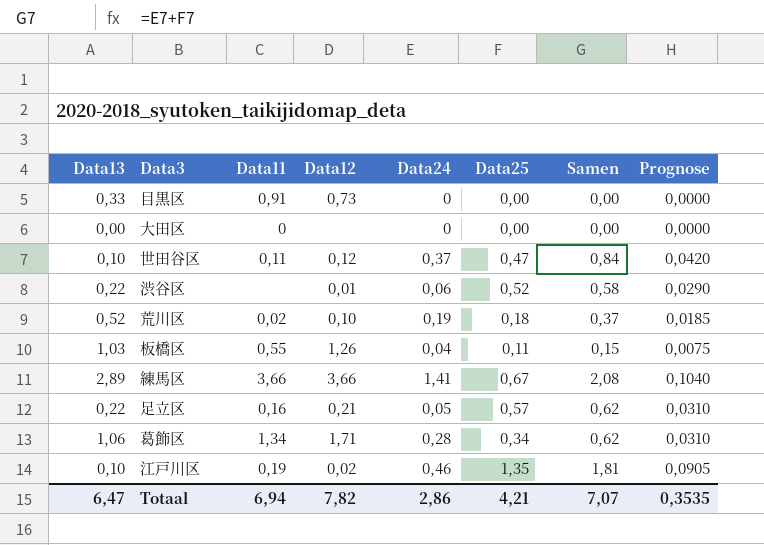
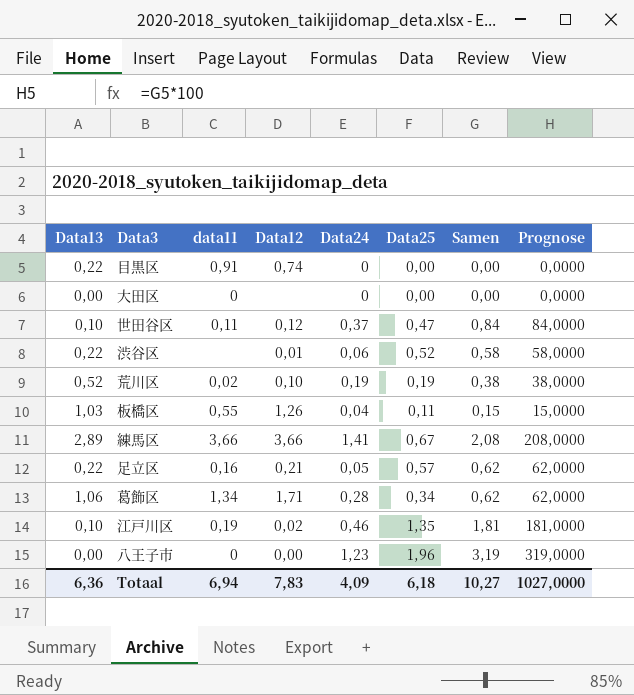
column name: Data11 -> data11
column Prognose | formula: [Samen] * 0,05 -> [Samen] * 100
目黒区 | Data13: 0,33 -> 0,22
目黒区 | Data12: 0,73 -> 0,74
荒川区 | Data25: 0,18 -> 0,19
荒川区 | Samen: 0,37 -> 0,38
row 八王子市: none -> 0,00 | 0 | 0,00 | 1,23 | 1,96 | 3,19 | 319,0000
Totaal | Data13: 6,47 -> 6,36
Totaal | Data12: 7,82 -> 7,83
Totaal | Data24: 2,86 -> 4,09
Totaal | Data25: 4,21 -> 6,18
Totaal | Samen: 7,07 -> 10,27
Totaal | Prognose: 0,3535 -> 1027,0000

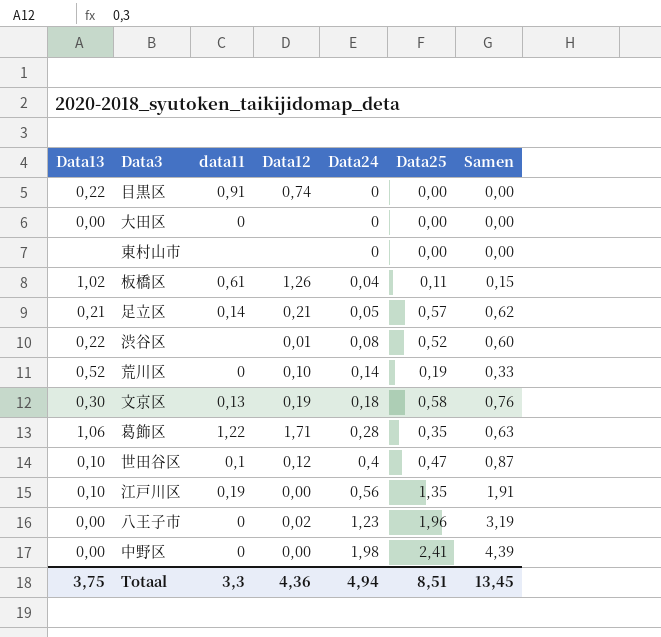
row order: none -> Data24 ascending
column Prognose | formula: [Samen] * 100 -> none
row 練馬区: 2,89 | 3,66 | 3,66 | 1,41 | 0,67 | 2,08 | 208,0000 -> none
row 東村山市: none -> none | none | none | 0 | 0,00 | 0,00
板橋区 | Data13: 1,03 -> 1,02
板橋区 | data11: 0,55 -> 0,61
足立区 | Data13: 0,22 -> 0,21
足立区 | data11: 0,16 -> 0,14
渋谷区 | Data24: 0,06 -> 0,08
渋谷区 | Samen: 0,58 -> 0,60
荒川区 | data11: 0,02 -> 0
荒川区 | Data24: 0,19 -> 0,14
荒川区 | Samen: 0,38 -> 0,33
row 文京区: none -> 0,30 | 0,13 | 0,19 | 0,18 | 0,58 | 0,76
葛飾区 | data11: 1,34 -> 1,22
葛飾区 | Data25: 0,34 -> 0,35
葛飾区 | Samen: 0,62 -> 0,63
世田谷区 | data11: 0,11 -> 0,1
世田谷区 | Data24: 0,37 -> 0,4
世田谷区 | Samen: 0,84 -> 0,87
江戸川区 | Data12: 0,02 -> 0,00
江戸川区 | Data24: 0,46 -> 0,56
江戸川区 | Samen: 1,81 -> 1,91
八王子市 | Data12: 0,00 -> 0,02
row 中野区: none -> 0,00 | 0 | 0,00 | 1,98 | 2,41 | 4,39
Totaal | Data13: 6,36 -> 3,75
Totaal | data11: 6,94 -> 3,3
Totaal | Data12: 7,83 -> 4,36
Totaal | Data24: 4,09 -> 4,94
Totaal | Data25: 6,18 -> 8,51
Totaal | Samen: 10,27 -> 13,45

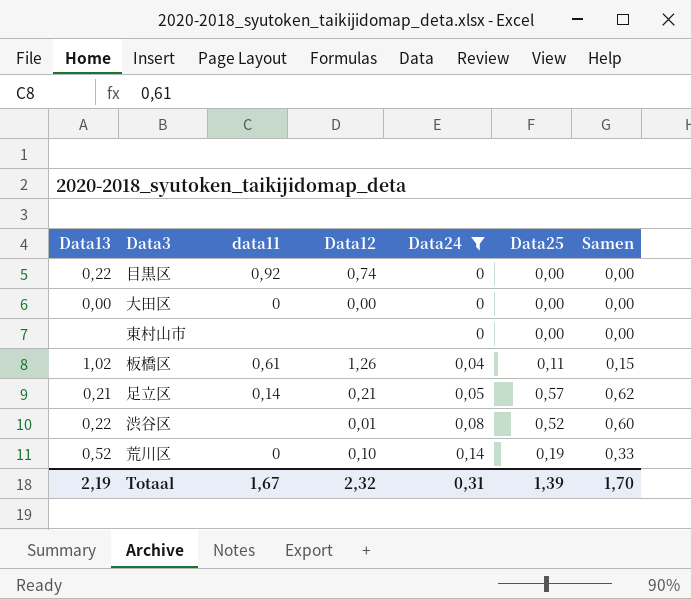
filter: none -> Data24 <= 0,14
目黒区 | data11: 0,91 -> 0,92
大田区 | Data12: none -> 0,00
Totaal | Data13: 3,75 -> 2,19
Totaal | data11: 3,3 -> 1,67
Totaal | Data12: 4,36 -> 2,32
Totaal | Data24: 4,94 -> 0,31
Totaal | Data25: 8,51 -> 1,39
Totaal | Samen: 13,45 -> 1,70

